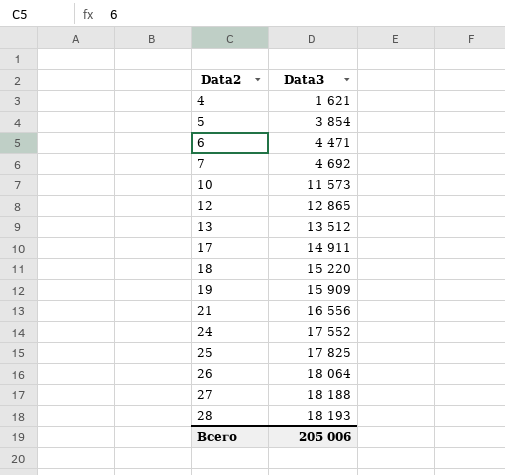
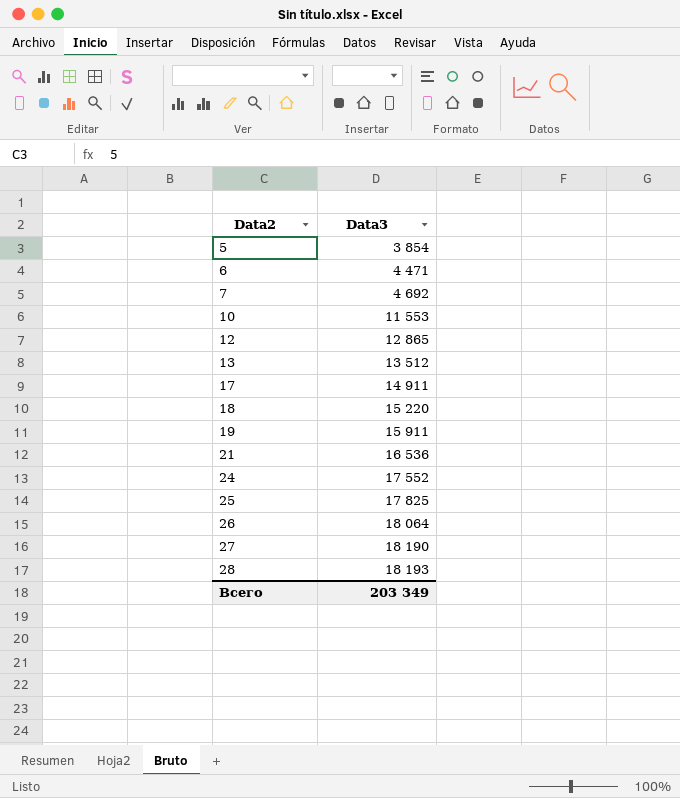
row 4: 1 621 -> none
10 | Data3: 11 573 -> 11 553
19 | Data3: 15 909 -> 15 911
21 | Data3: 16 556 -> 16 536
27 | Data3: 18 188 -> 18 190
Всего | Data3: 205 006 -> 203 349

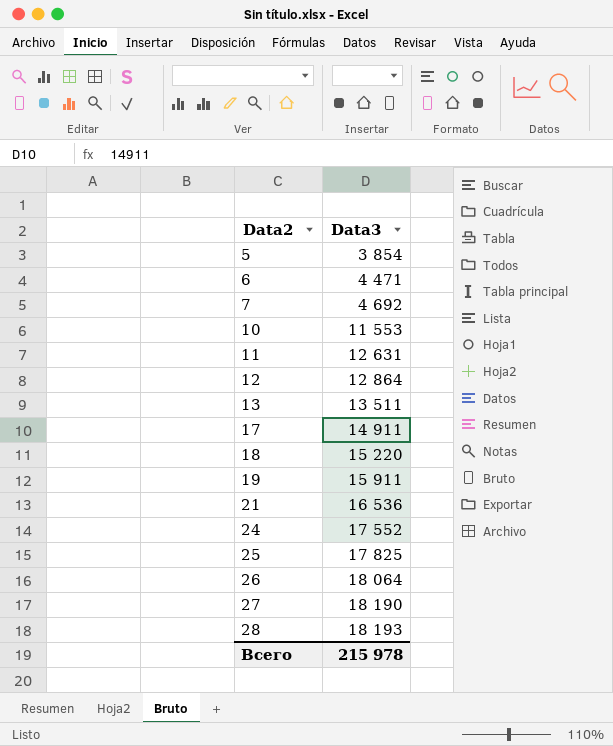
row 11: none -> 12 631
12 | Data3: 12 865 -> 12 864
13 | Data3: 13 512 -> 13 511
Всего | Data3: 203 349 -> 215 978

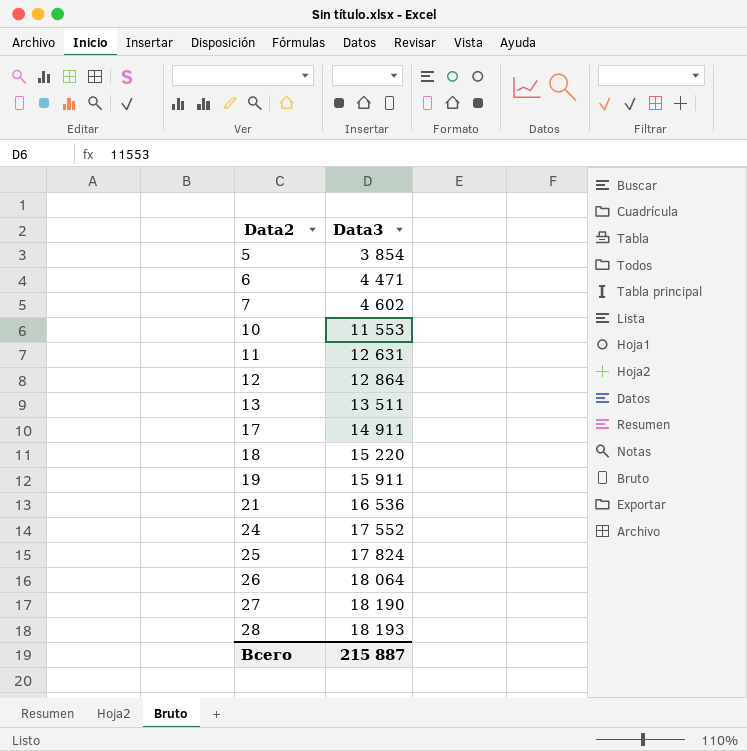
7 | Data3: 4 692 -> 4 602
25 | Data3: 17 825 -> 17 824
Всего | Data3: 215 978 -> 215 887

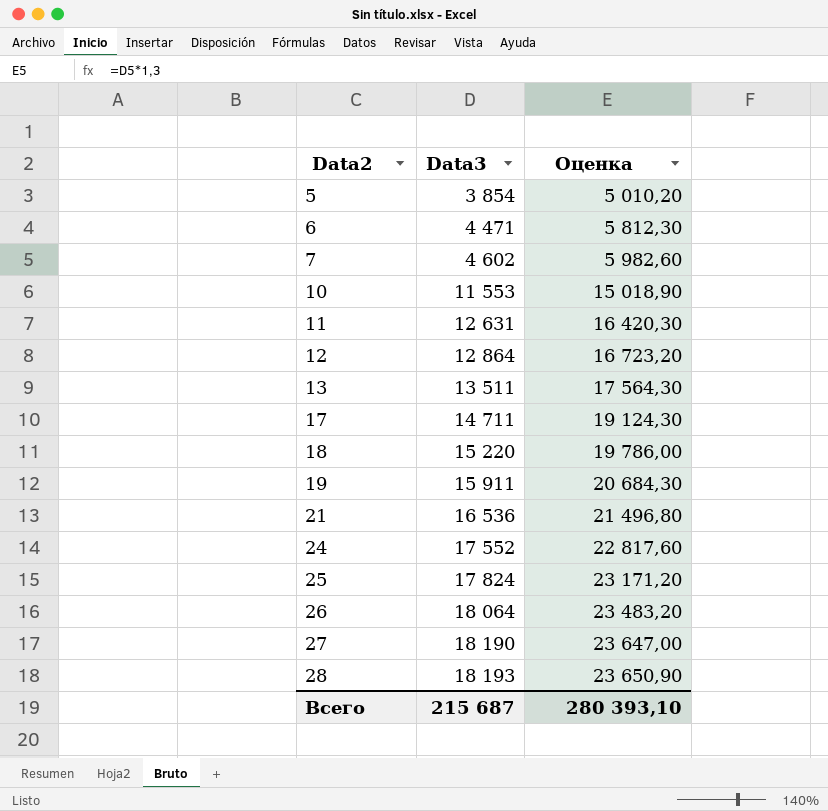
column Оценка | formula: none -> [Data3] * 1,3
17 | Data3: 14 911 -> 14 711
Всего | Data3: 215 887 -> 215 687

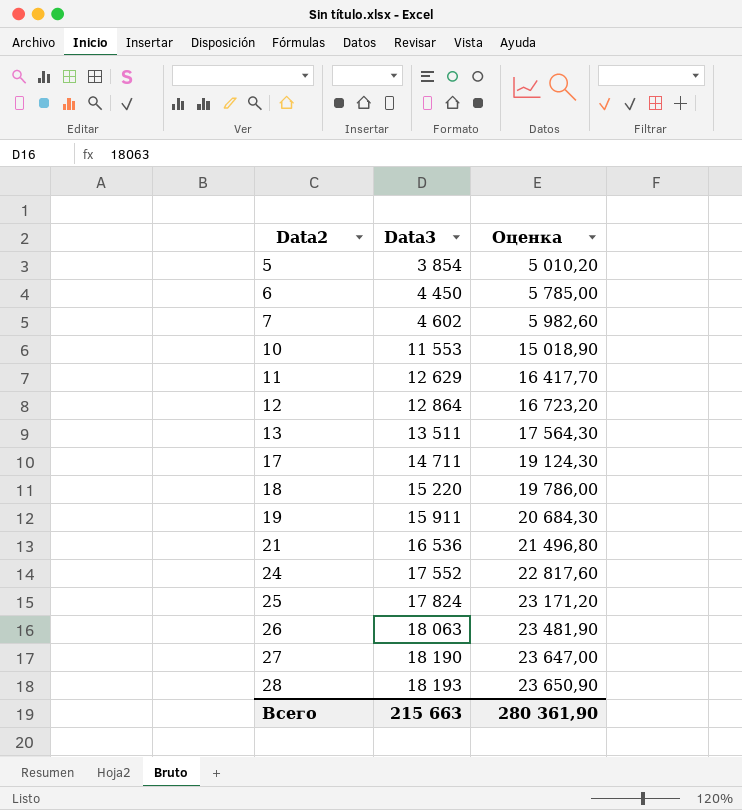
6 | Data3: 4 471 -> 4 450
6 | Оценка: 5 812,30 -> 5 785,00
11 | Data3: 12 631 -> 12 629
11 | Оценка: 16 420,30 -> 16 417,70
26 | Data3: 18 064 -> 18 063
26 | Оценка: 23 483,20 -> 23 481,90
Всего | Data3: 215 687 -> 215 663
Всего | Оценка: 280 393,10 -> 280 361,90

